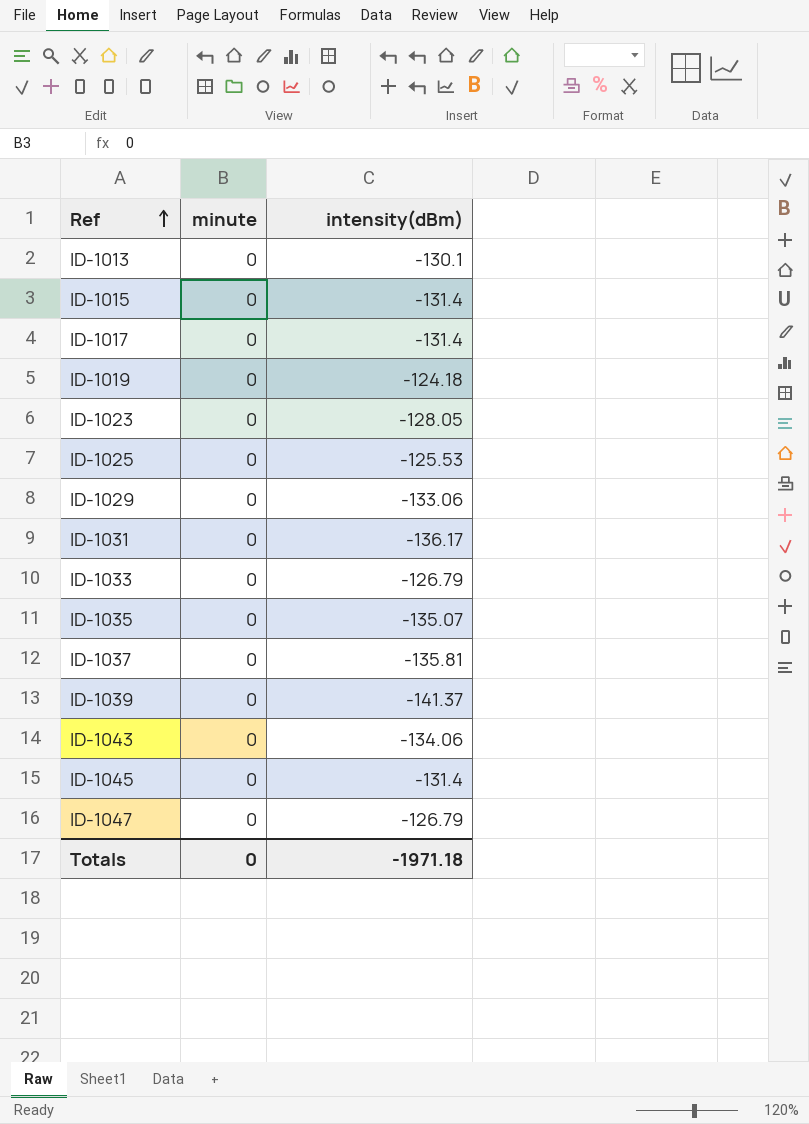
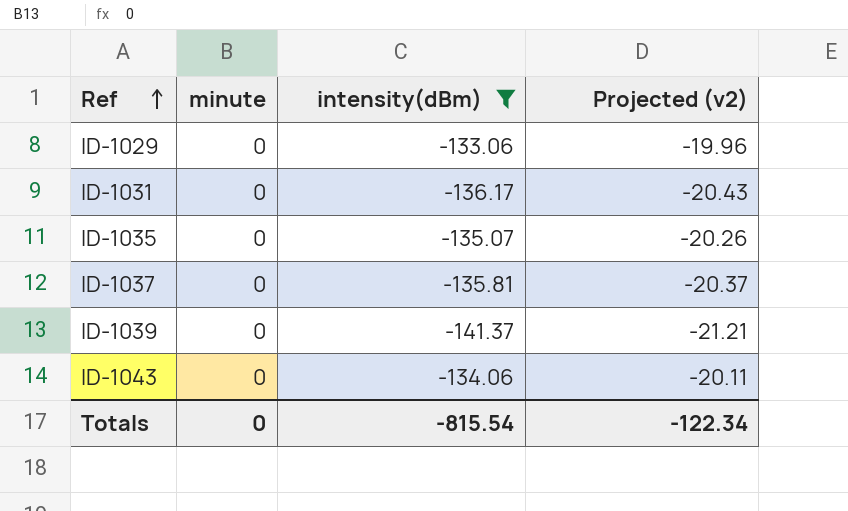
filter: none -> intensity(dBm) <= -133.06
column Projected (v2) | formula: none -> [intensity(dBm)] * 0.15
Totals | intensity(dBm): -1971.18 -> -815.54

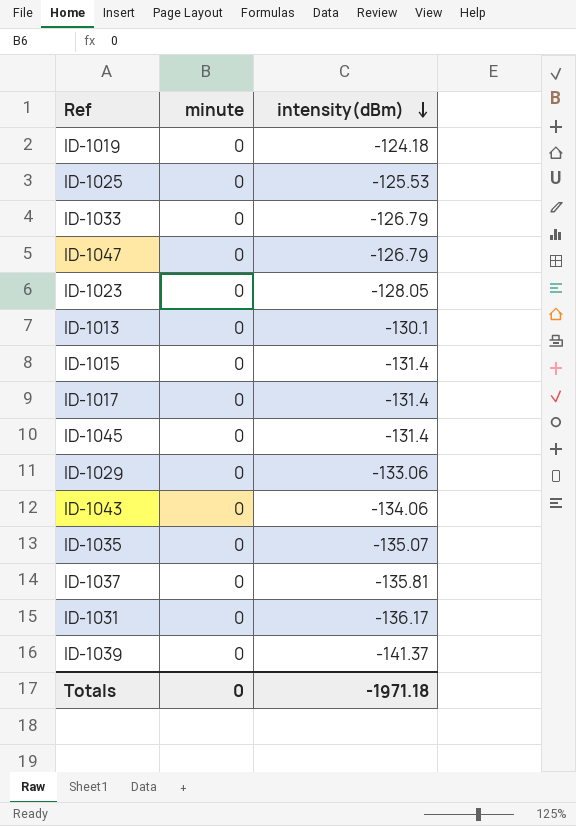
filter: intensity(dBm) <= -133.06 -> none
row order: Ref ascending -> intensity(dBm) descending
column Projected (v2) | formula: [intensity(dBm)] * 0.15 -> none
Totals | intensity(dBm): -815.54 -> -1971.18

